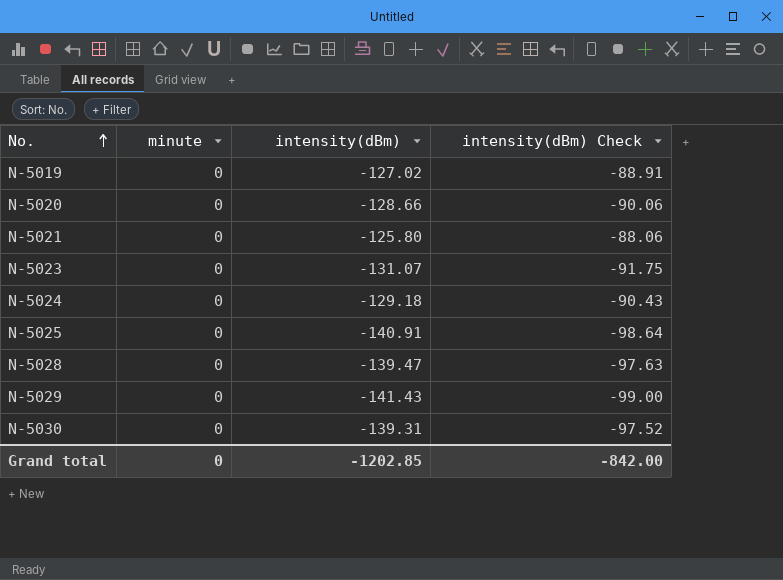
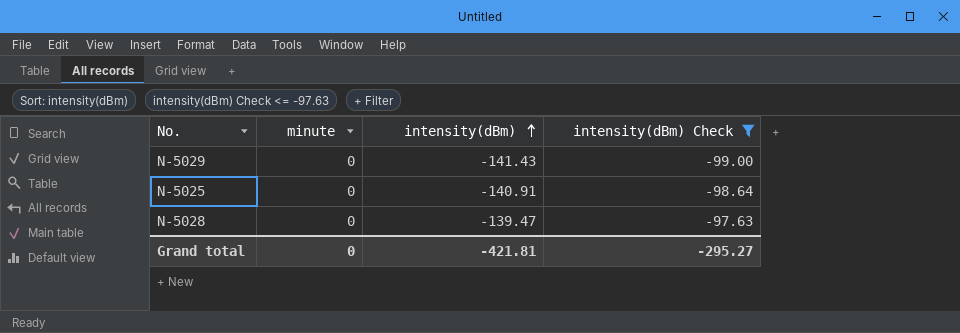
filter: none -> intensity(dBm) Check <= -97.63
row order: No. ascending -> intensity(dBm) ascending
Grand total | intensity(dBm): -1202.85 -> -421.81
Grand total | intensity(dBm) Check: -842.00 -> -295.27

